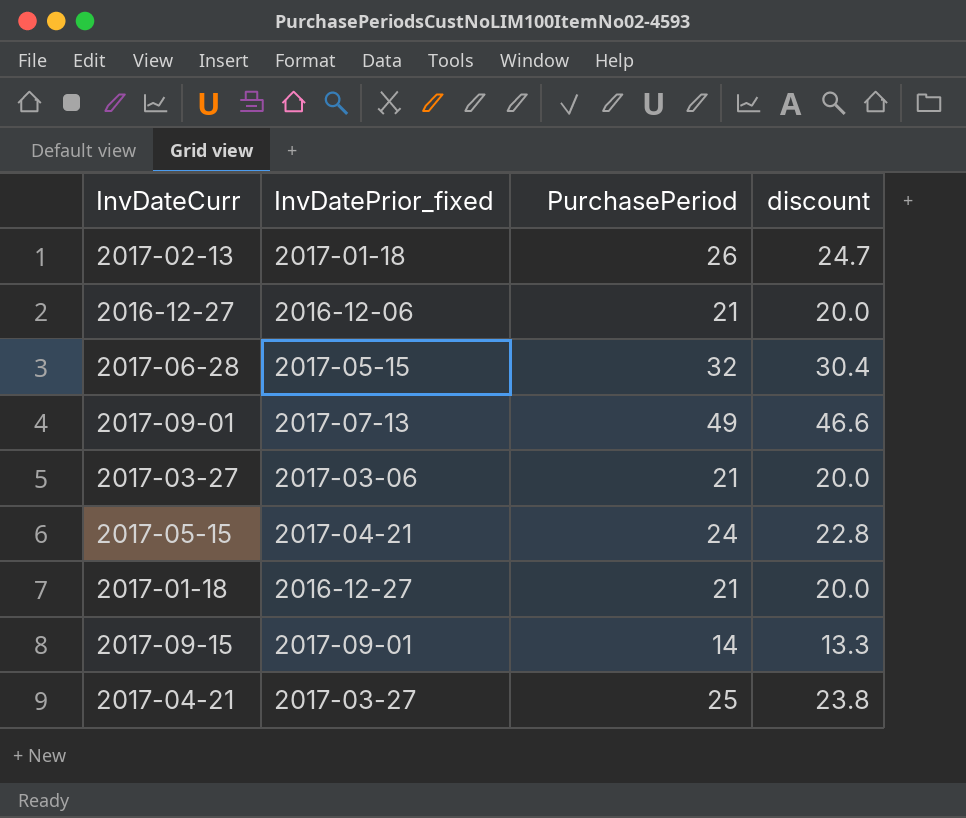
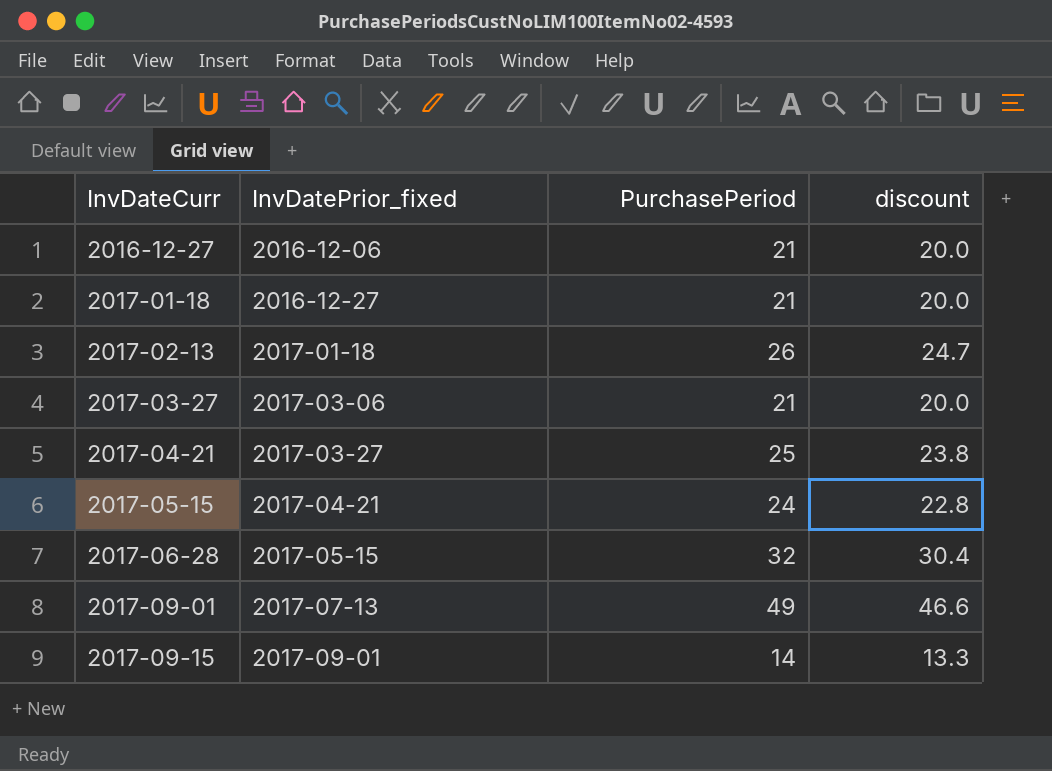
row order: none -> InvDateCurr ascending

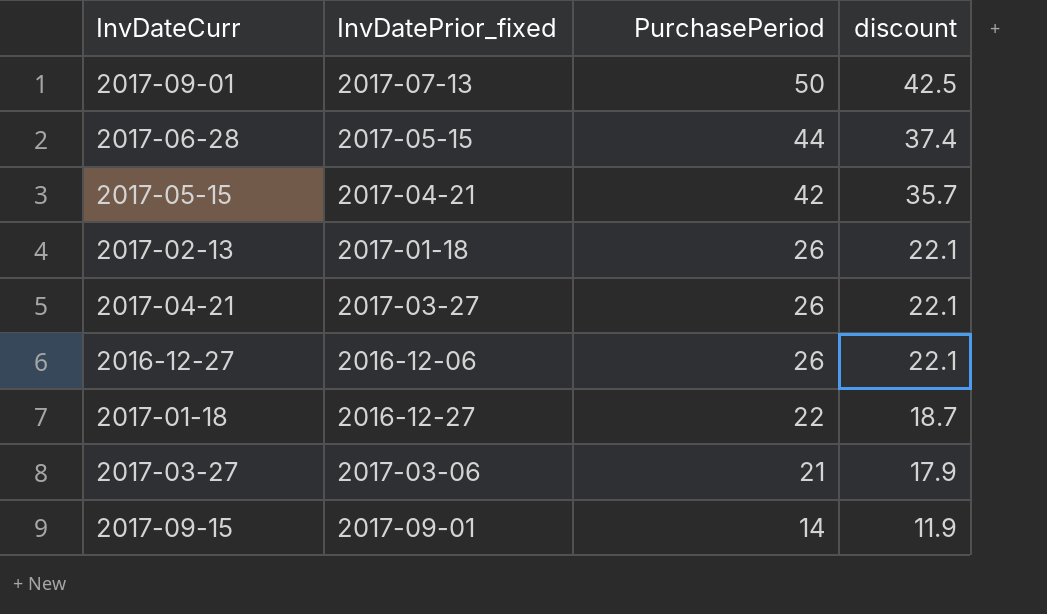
row order: InvDateCurr ascending -> PurchasePeriod descending
column discount | formula: [PurchasePeriod] * 0.95 -> [PurchasePeriod] * 0.85
2017-09-01 | PurchasePeriod: 49 -> 50
2017-06-28 | PurchasePeriod: 32 -> 44
2017-05-15 | PurchasePeriod: 24 -> 42
2017-04-21 | PurchasePeriod: 25 -> 26
2016-12-27 | PurchasePeriod: 21 -> 26
2017-01-18 | PurchasePeriod: 21 -> 22

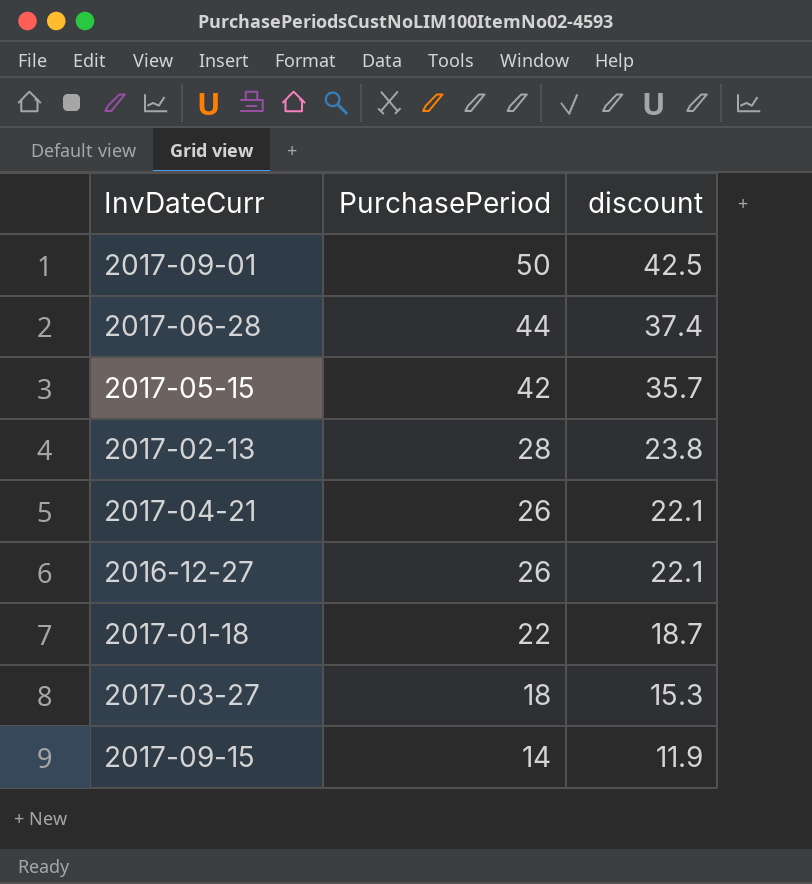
column InvDatePrior_fixed | position: 2 -> none
2017-02-13 | PurchasePeriod: 26 -> 28
2017-02-13 | discount: 22.1 -> 23.8
2017-03-27 | PurchasePeriod: 21 -> 18
2017-03-27 | discount: 17.9 -> 15.3

